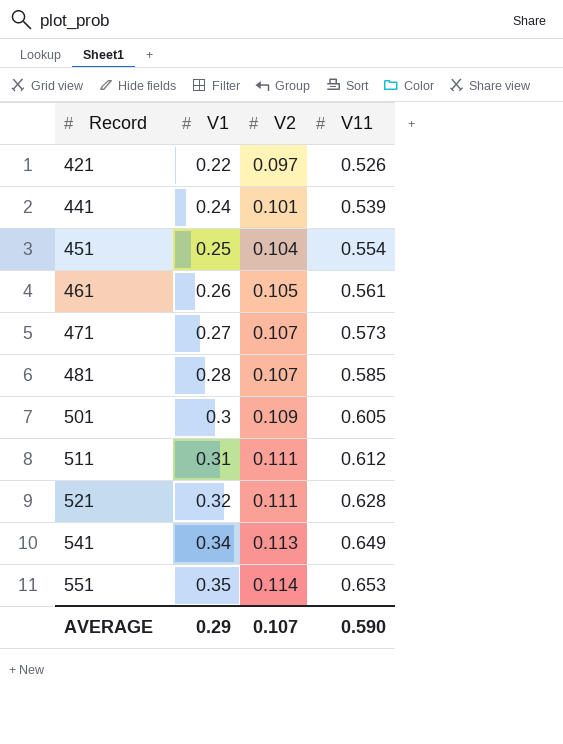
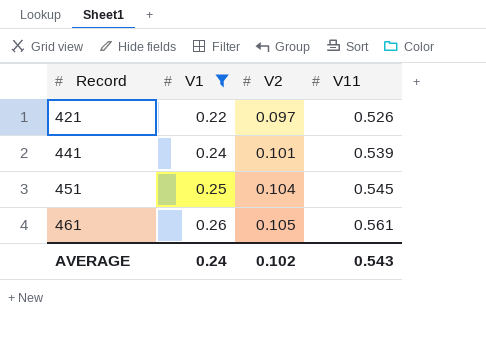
filter: none -> V1 <= 0.26
451 | V11: 0.554 -> 0.545
AVERAGE | V1: 0.29 -> 0.24
AVERAGE | V2: 0.107 -> 0.102
AVERAGE | V11: 0.590 -> 0.543

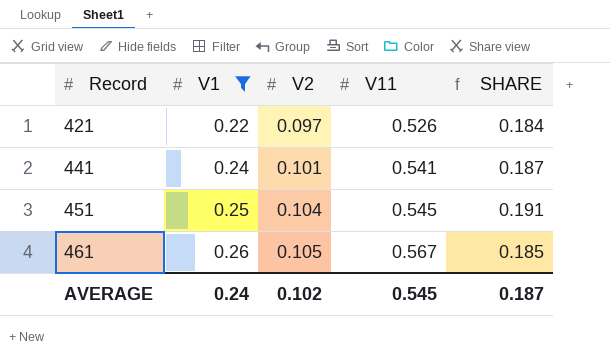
column SHARE | formula: none -> [V2] / [V11]
441 | V11: 0.539 -> 0.541
461 | V11: 0.561 -> 0.567
AVERAGE | V11: 0.543 -> 0.545

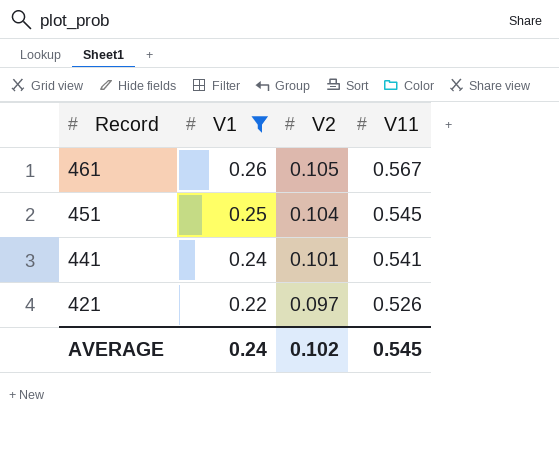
row order: Record ascending -> Record descending
column SHARE | formula: [V2] / [V11] -> none

